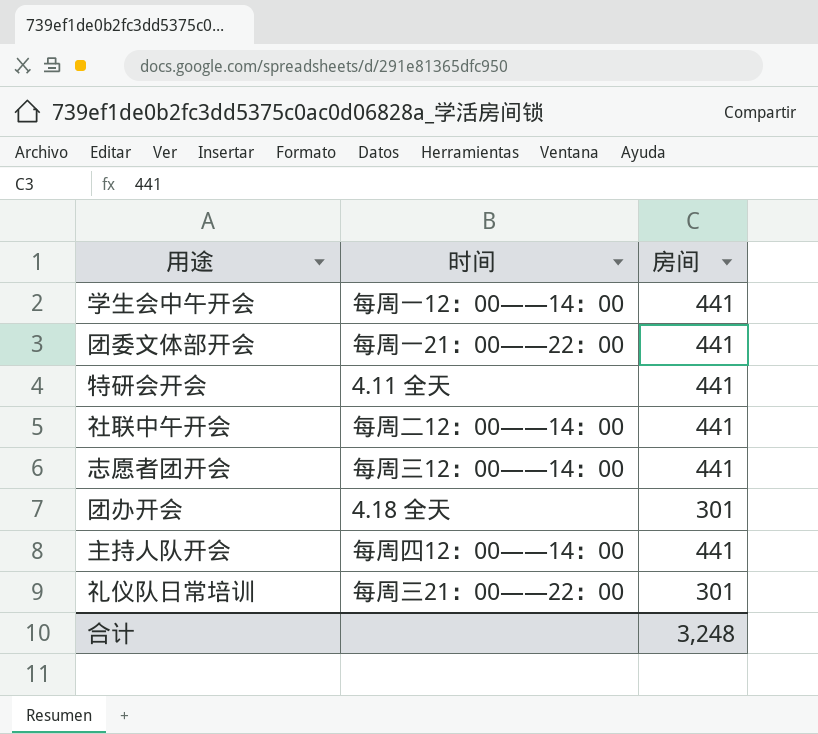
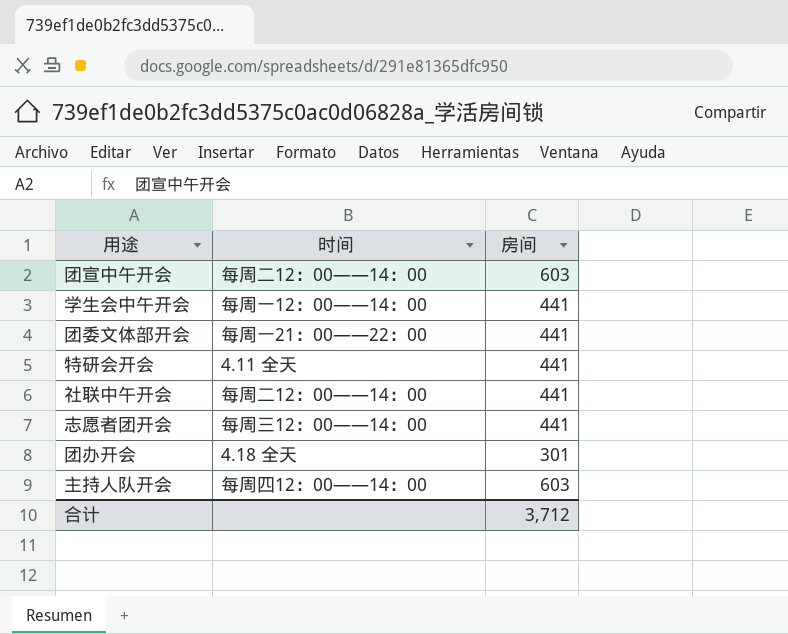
row 礼仪队日常培训: 每周三21：00——22：00 | 301 -> none
row 团宣中午开会: none -> 每周二12：00——14：00 | 603
主持人队开会 | 房间: 441 -> 603
合计 | 房间: 3,248 -> 3,712

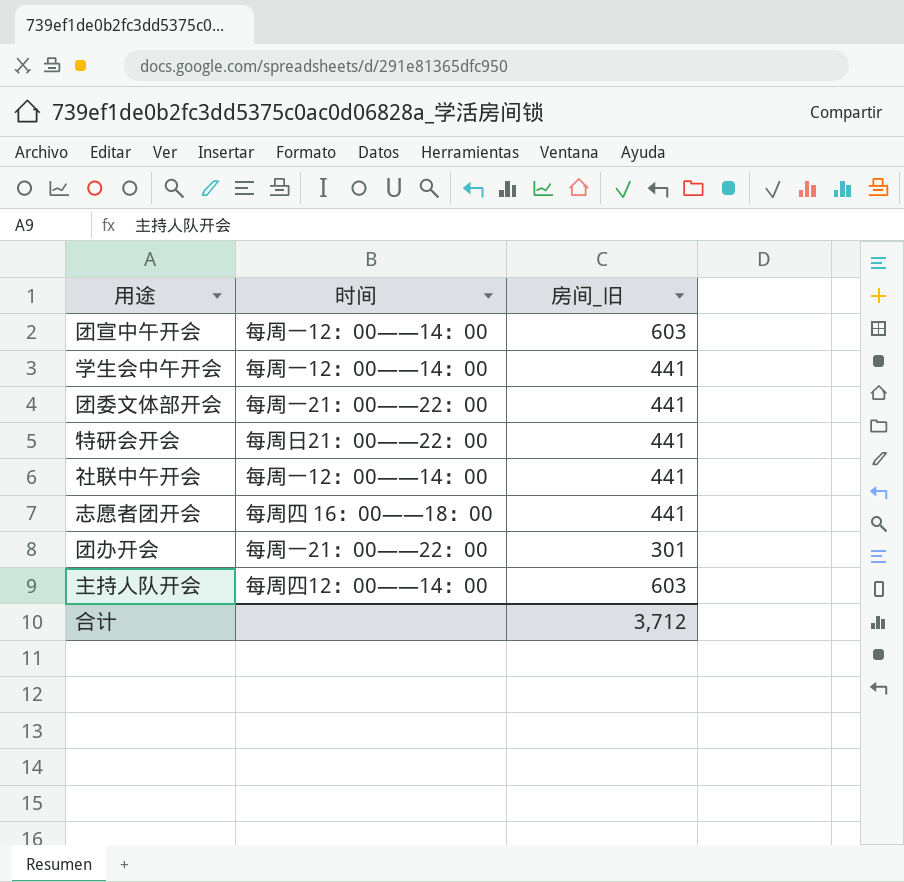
column name: 房间 -> 房间_旧
团宣中午开会 | 时间: 每周二12：00——14：00 -> 每周一12：00——14：00
特研会开会 | 时间: 4.11 全天 -> 每周日21：00——22：00
社联中午开会 | 时间: 每周二12：00——14：00 -> 每周一12：00——14：00
志愿者团开会 | 时间: 每周三12：00——14：00 -> 每周四 16：00——18：00
团办开会 | 时间: 4.18 全天 -> 每周一21：00——22：00

